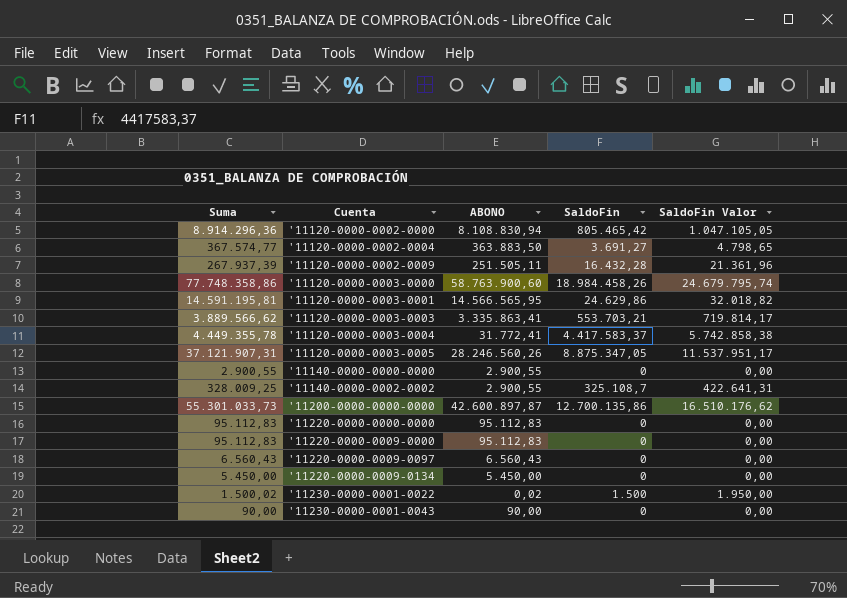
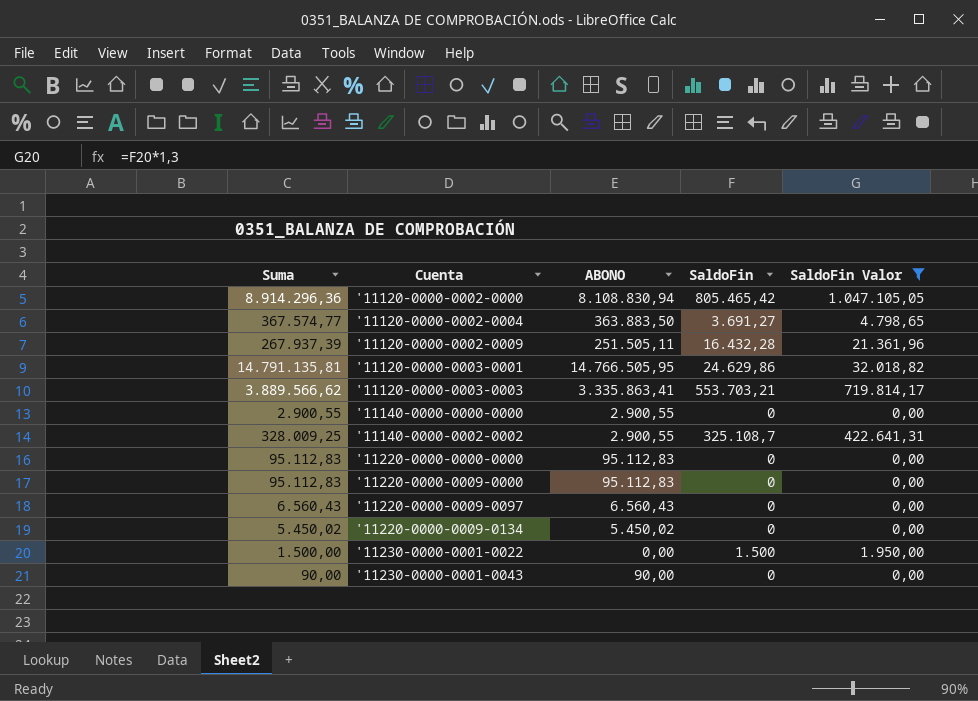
filter: none -> SaldoFin Valor <= 1.047.105,05
'11120-0000-0003-0001 | Suma: 14.591.195,81 -> 14.791.135,81
'11120-0000-0003-0001 | ABONO: 14.566.565,95 -> 14.766.505,95
'11220-0000-0009-0134 | Suma: 5.450,00 -> 5.450,02
'11220-0000-0009-0134 | ABONO: 5.450,00 -> 5.450,02
'11230-0000-0001-0022 | Suma: 1.500,02 -> 1.500,00
'11230-0000-0001-0022 | ABONO: 0,02 -> 0,00

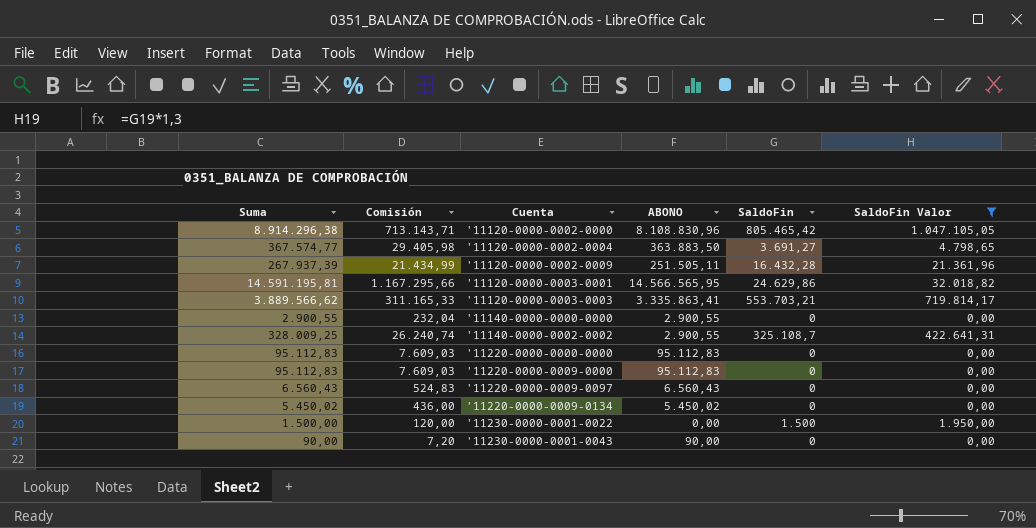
column Comisión | formula: none -> [Suma] * 0,08
'11120-0000-0002-0000 | Suma: 8.914.296,36 -> 8.914.296,38
'11120-0000-0002-0000 | ABONO: 8.108.830,94 -> 8.108.830,96
'11120-0000-0003-0001 | Suma: 14.791.135,81 -> 14.591.195,81
'11120-0000-0003-0001 | ABONO: 14.766.505,95 -> 14.566.565,95

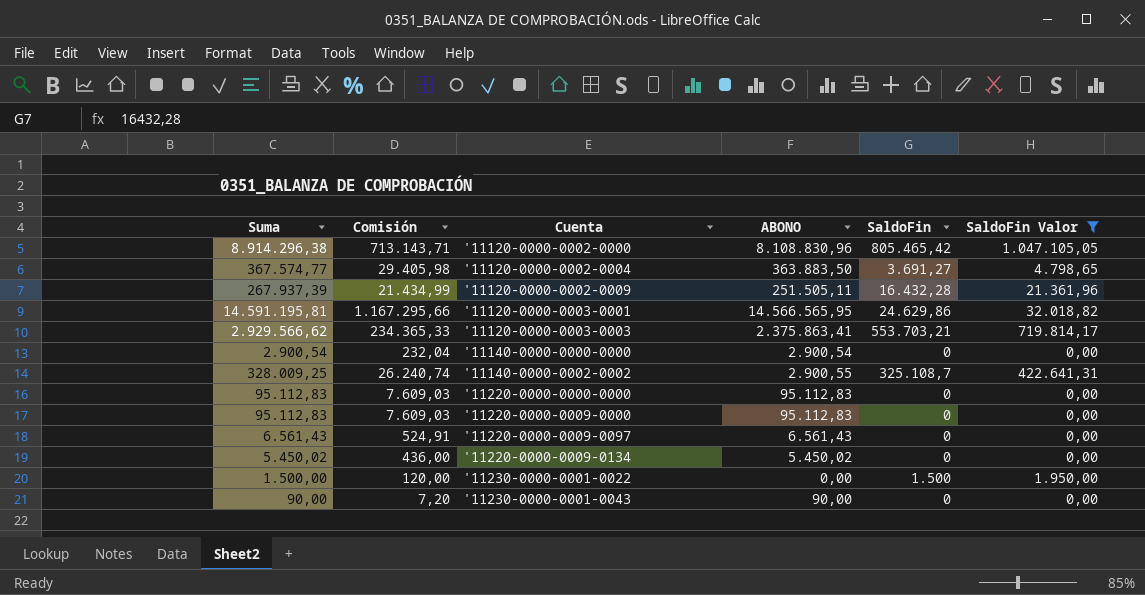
'11120-0000-0003-0003 | Suma: 3.889.566,62 -> 2.929.566,62
'11120-0000-0003-0003 | Comisión: 311.165,33 -> 234.365,33
'11120-0000-0003-0003 | ABONO: 3.335.863,41 -> 2.375.863,41
'11140-0000-0000-0000 | Suma: 2.900,55 -> 2.900,54
'11140-0000-0000-0000 | ABONO: 2.900,55 -> 2.900,54
'11220-0000-0009-0097 | Suma: 6.560,43 -> 6.561,43
'11220-0000-0009-0097 | Comisión: 524,83 -> 524,91
'11220-0000-0009-0097 | ABONO: 6.560,43 -> 6.561,43

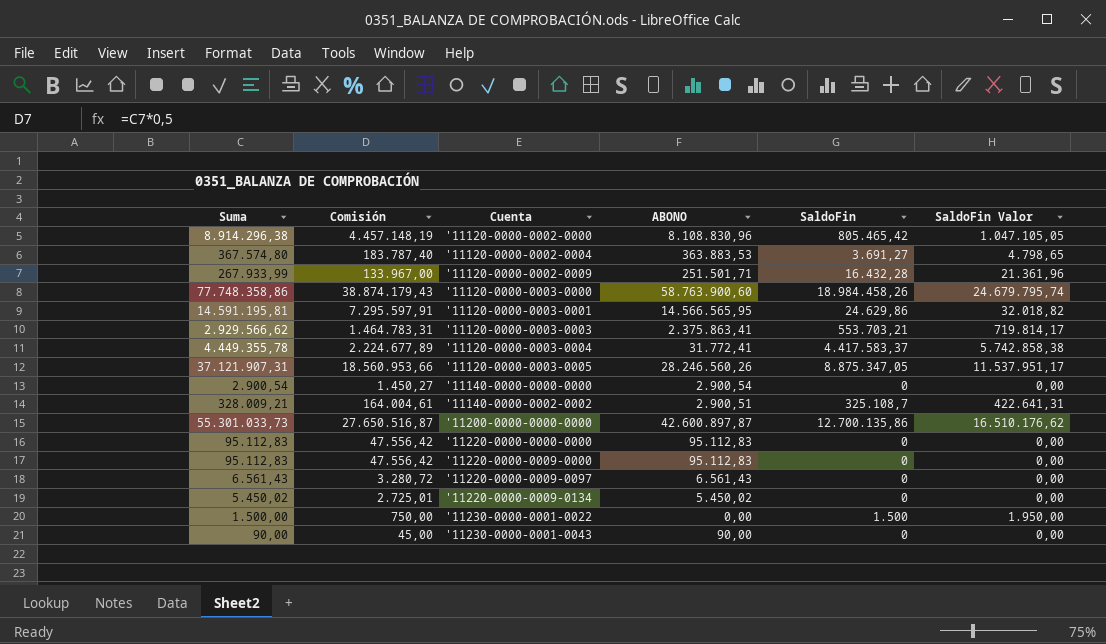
filter: SaldoFin Valor <= 1.047.105,05 -> none
column Comisión | formula: [Suma] * 0,08 -> [Suma] * 0,5
'11120-0000-0002-0004 | Suma: 367.574,77 -> 367.574,80
'11120-0000-0002-0004 | ABONO: 363.883,50 -> 363.883,53
'11120-0000-0002-0009 | Suma: 267.937,39 -> 267.933,99
'11120-0000-0002-0009 | ABONO: 251.505,11 -> 251.501,71
'11140-0000-0002-0002 | Suma: 328.009,25 -> 328.009,21
'11140-0000-0002-0002 | ABONO: 2.900,55 -> 2.900,51

